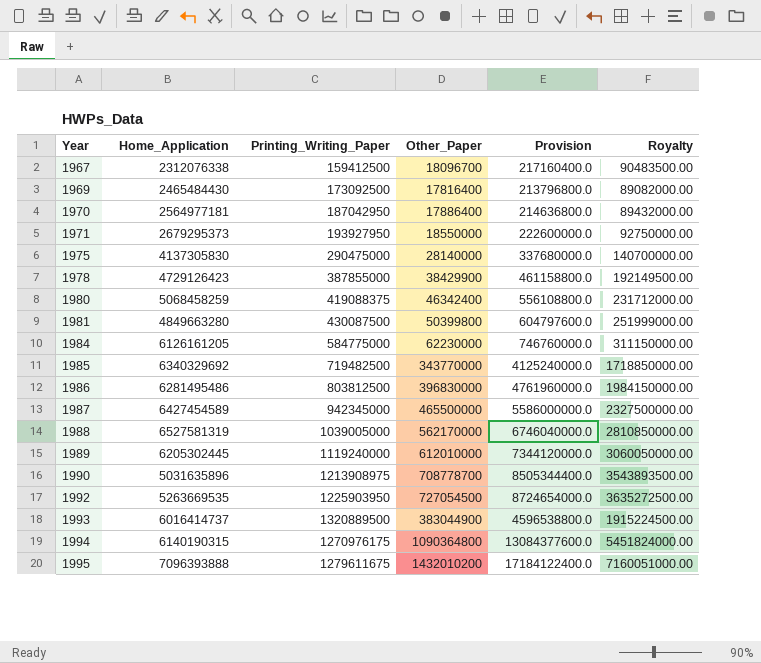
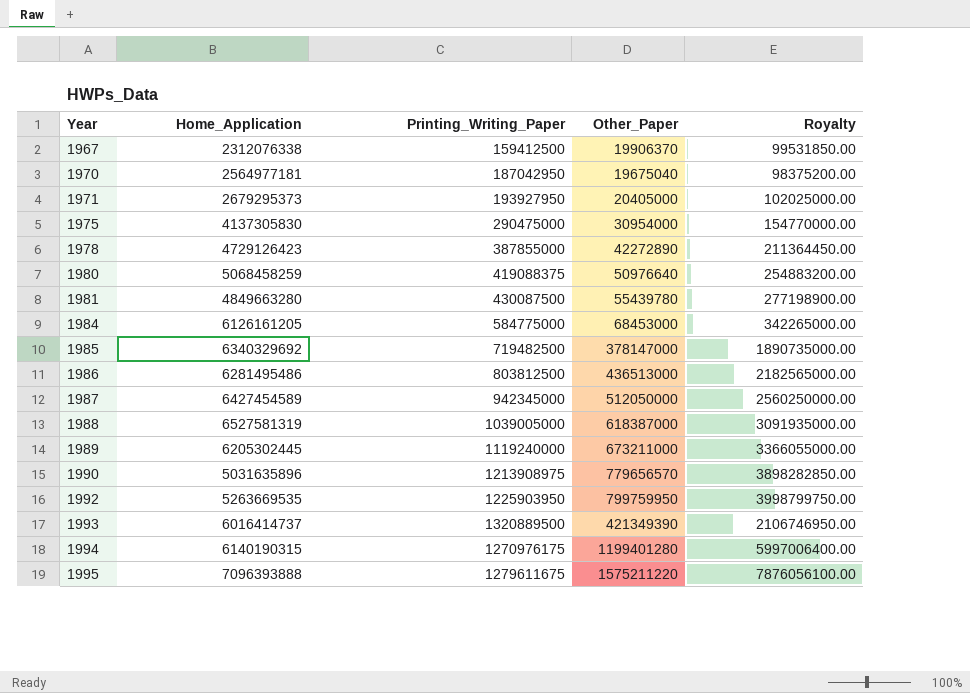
column Provision | formula: [Other_Paper] * 12 -> none
row 1969: 2465484430 | 173092500 | 17816400 | 213796800.0 | 89082000.00 -> none
1967 | Other_Paper: 18096700 -> 19906370
1967 | Royalty: 90483500.00 -> 99531850.00
1970 | Other_Paper: 17886400 -> 19675040
1970 | Royalty: 89432000.00 -> 98375200.00
1971 | Other_Paper: 18550000 -> 20405000
1971 | Royalty: 92750000.00 -> 102025000.00
1975 | Other_Paper: 28140000 -> 30954000
1975 | Royalty: 140700000.00 -> 154770000.00
1978 | Other_Paper: 38429900 -> 42272890
1978 | Royalty: 192149500.00 -> 211364450.00
1980 | Other_Paper: 46342400 -> 50976640
1980 | Royalty: 231712000.00 -> 254883200.00
1981 | Other_Paper: 50399800 -> 55439780
1981 | Royalty: 251999000.00 -> 277198900.00
1984 | Other_Paper: 62230000 -> 68453000
1984 | Royalty: 311150000.00 -> 342265000.00
1985 | Other_Paper: 343770000 -> 378147000
1985 | Royalty: 1718850000.00 -> 1890735000.00
1986 | Other_Paper: 396830000 -> 436513000
1986 | Royalty: 1984150000.00 -> 2182565000.00
1987 | Other_Paper: 465500000 -> 512050000
1987 | Royalty: 2327500000.00 -> 2560250000.00
1988 | Other_Paper: 562170000 -> 618387000
1988 | Royalty: 2810850000.00 -> 3091935000.00
1989 | Other_Paper: 612010000 -> 673211000
1989 | Royalty: 3060050000.00 -> 3366055000.00
1990 | Other_Paper: 708778700 -> 779656570
1990 | Royalty: 3543893500.00 -> 3898282850.00
1992 | Other_Paper: 727054500 -> 799759950
1992 | Royalty: 3635272500.00 -> 3998799750.00
1993 | Other_Paper: 383044900 -> 421349390
1993 | Royalty: 1915224500.00 -> 2106746950.00
1994 | Other_Paper: 1090364800 -> 1199401280
1994 | Royalty: 5451824000.00 -> 5997006400.00
1995 | Other_Paper: 1432010200 -> 1575211220
1995 | Royalty: 7160051000.00 -> 7876056100.00

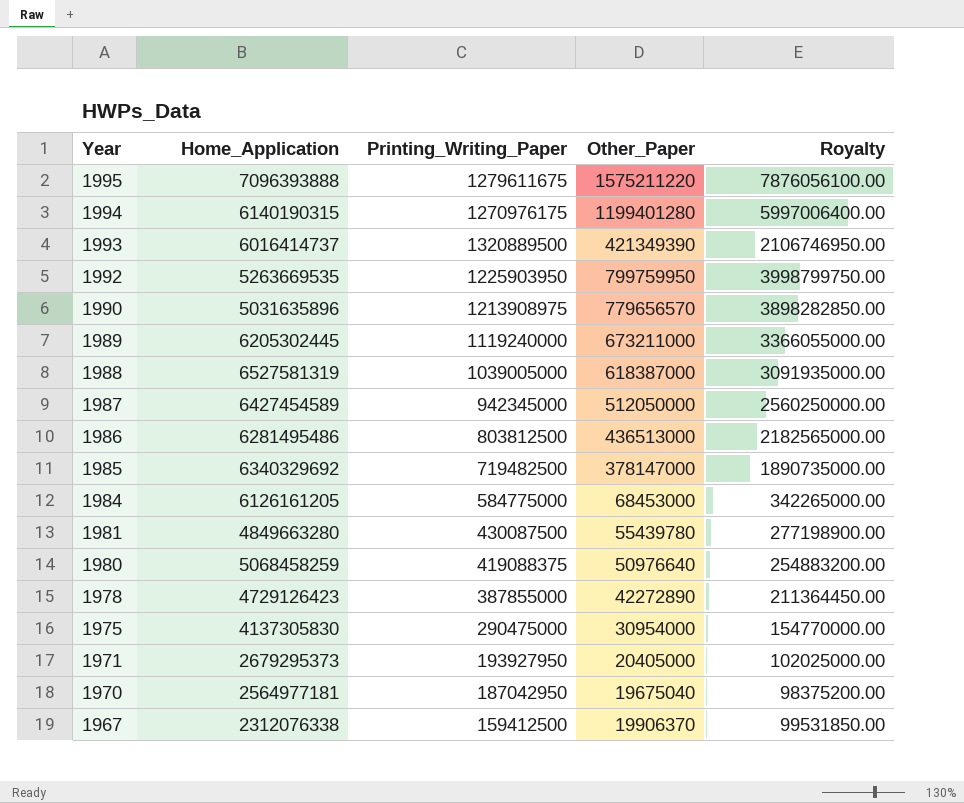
row order: Year ascending -> Year descending

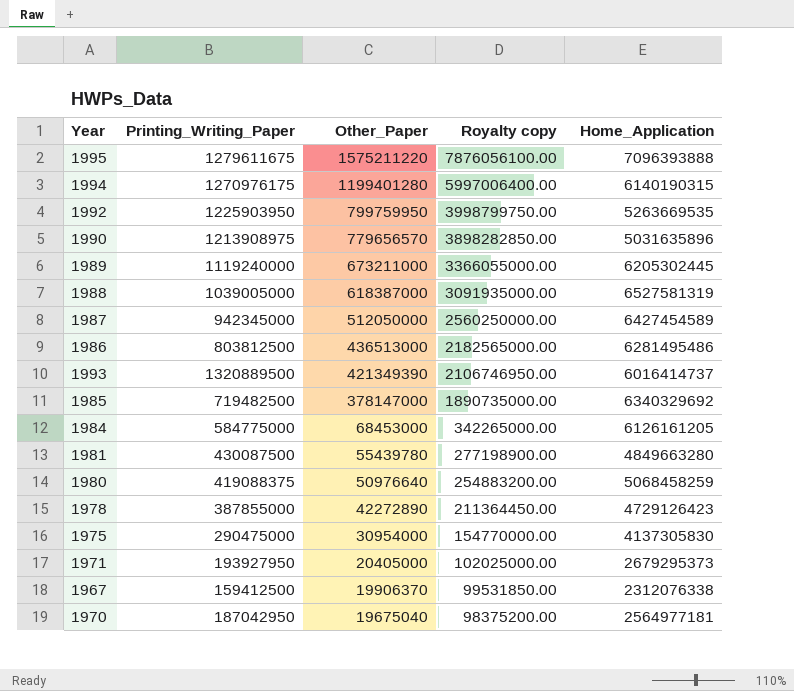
row order: Year descending -> Other_Paper descending
column name: Royalty -> Royalty copy
column Home_Application | position: 2 -> 5

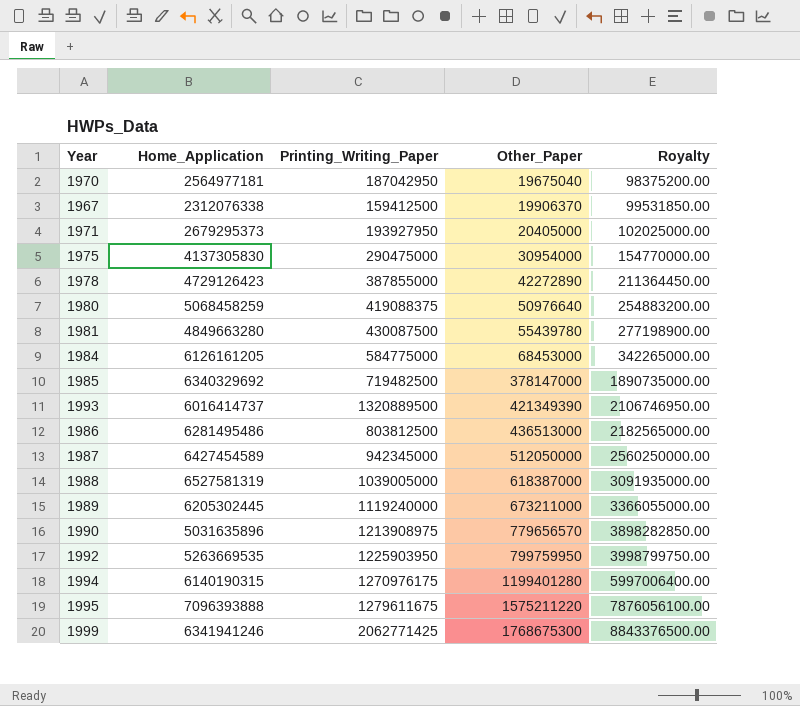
row order: Other_Paper descending -> Other_Paper ascending
column Home_Application | position: 5 -> 2
column name: Royalty copy -> Royalty
row 1999: none -> 6341941246 | 2062771425 | 1768675300 | 8843376500.00

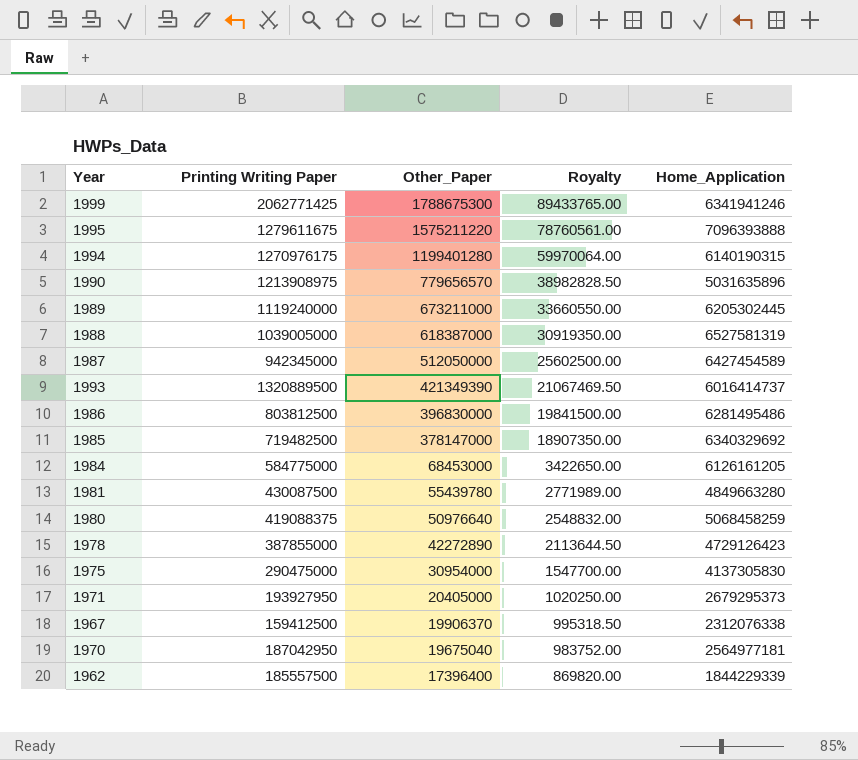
row order: Other_Paper ascending -> Other_Paper descending
column name: Printing_Writing_Paper -> Printing Writing Paper
column Royalty | formula: [Other_Paper] * 5 -> [Other_Paper] * 0.05
column Home_Application | position: 2 -> 5
row 1992: 5263669535 | 1225903950 | 799759950 | 3998799750.00 -> none
1999 | Other_Paper: 1768675300 -> 1788675300
1986 | Other_Paper: 436513000 -> 396830000
row 1962: none -> 185557500 | 17396400 | 869820.00 | 1844229339

